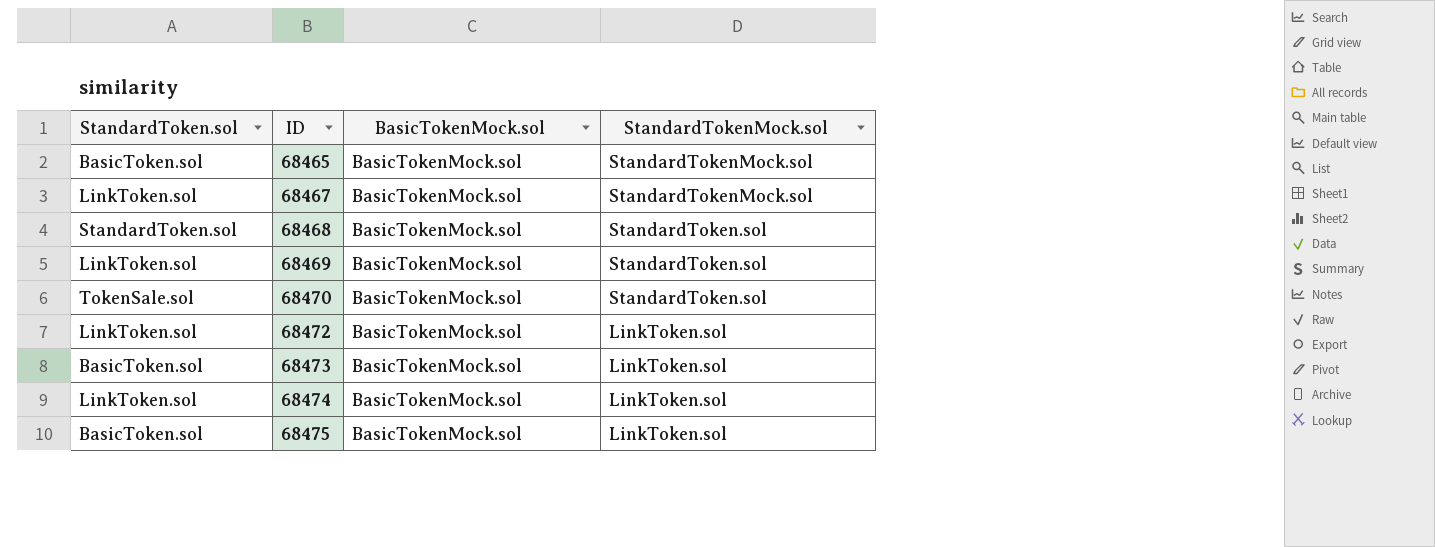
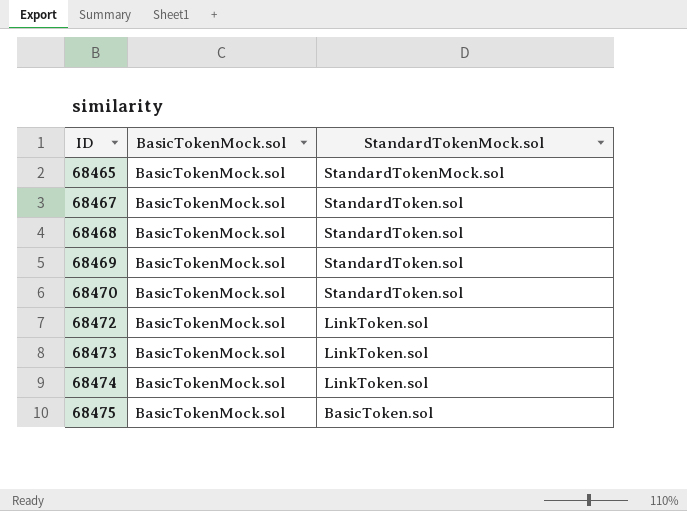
column StandardToken.sol | position: 1 -> none
68467 | StandardTokenMock.sol: StandardTokenMock.sol -> StandardToken.sol
68475 | StandardTokenMock.sol: LinkToken.sol -> BasicToken.sol

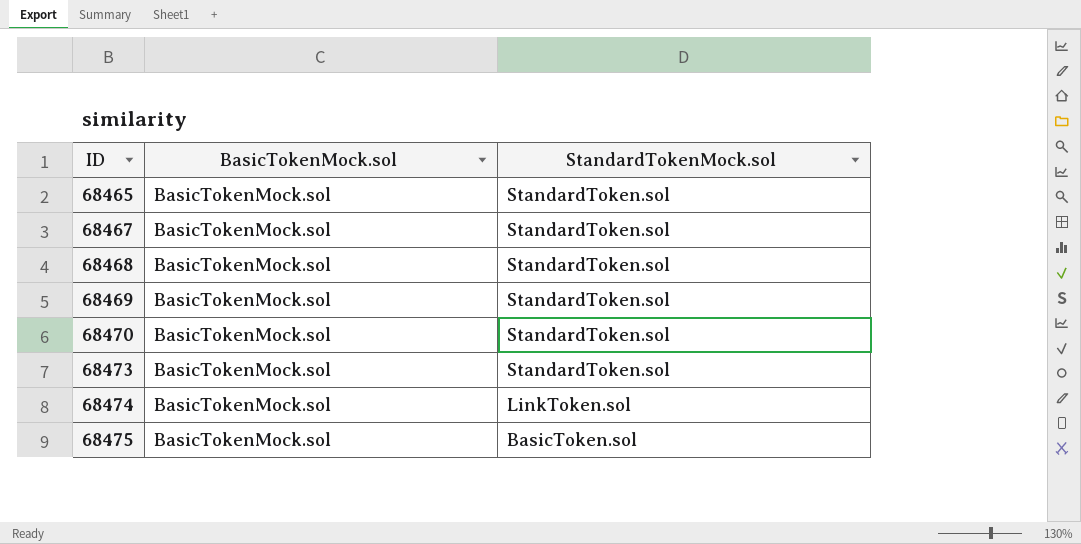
row 68472: BasicTokenMock.sol | LinkToken.sol -> none
68465 | StandardTokenMock.sol: StandardTokenMock.sol -> StandardToken.sol
68473 | StandardTokenMock.sol: LinkToken.sol -> StandardToken.sol

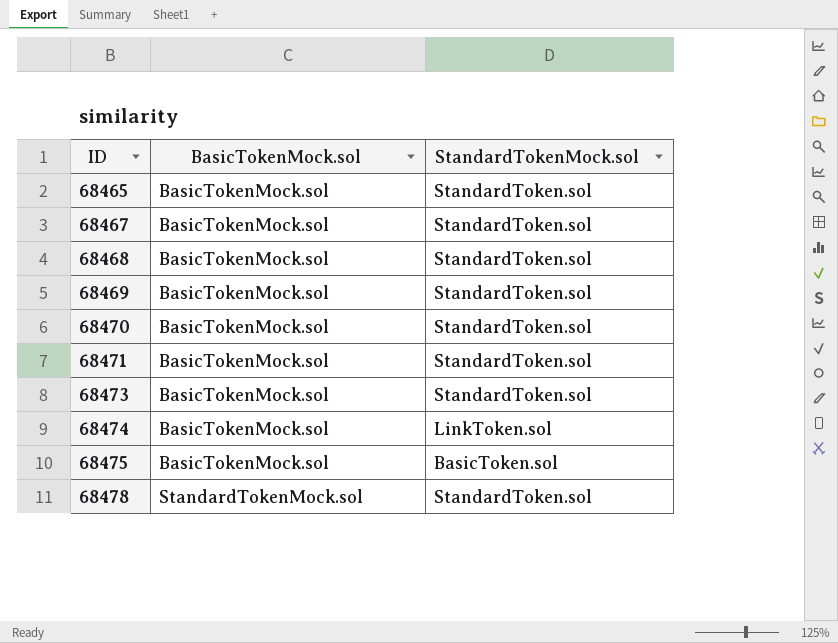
row 68471: none -> BasicTokenMock.sol | StandardToken.sol
row 68478: none -> StandardTokenMock.sol | StandardToken.sol

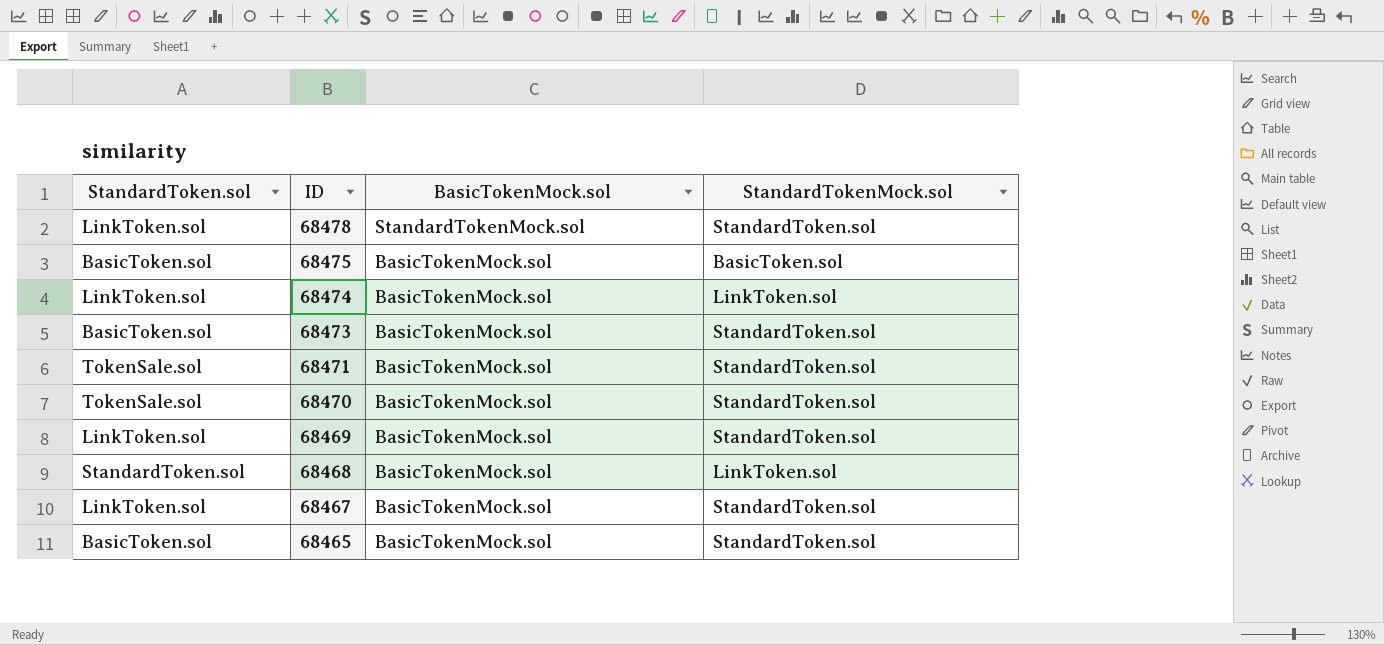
row order: ID ascending -> ID descending
column StandardToken.sol | position: none -> 1
68468 | StandardTokenMock.sol: StandardToken.sol -> LinkToken.sol

